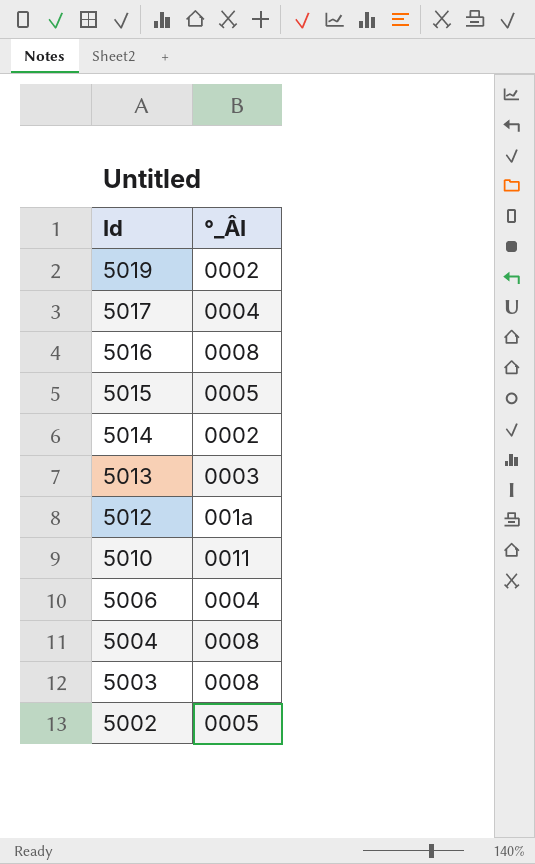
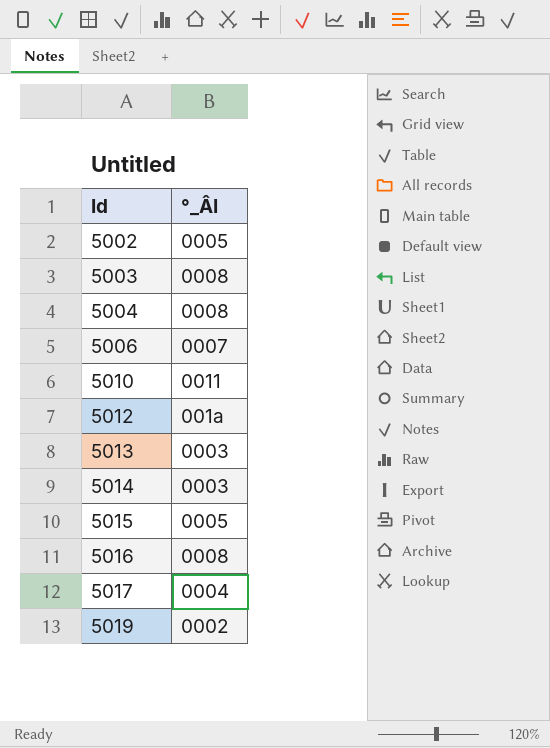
row order: Id descending -> Id ascending
5006 | °_ÂI: 0004 -> 0007
5014 | °_ÂI: 0002 -> 0003

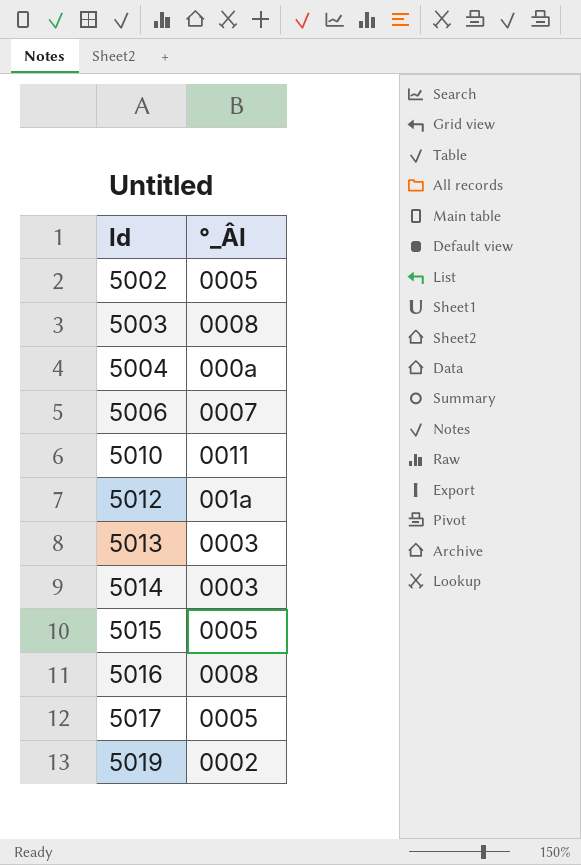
5004 | °_ÂI: 0008 -> 000a
5017 | °_ÂI: 0004 -> 0005

